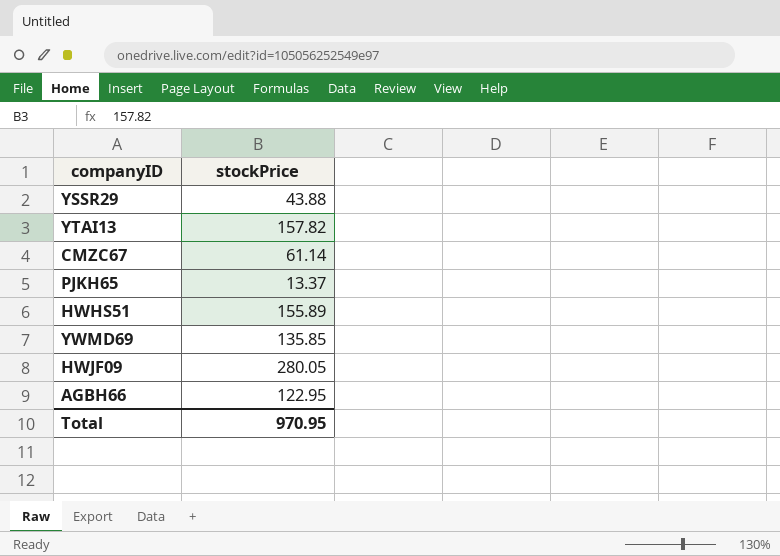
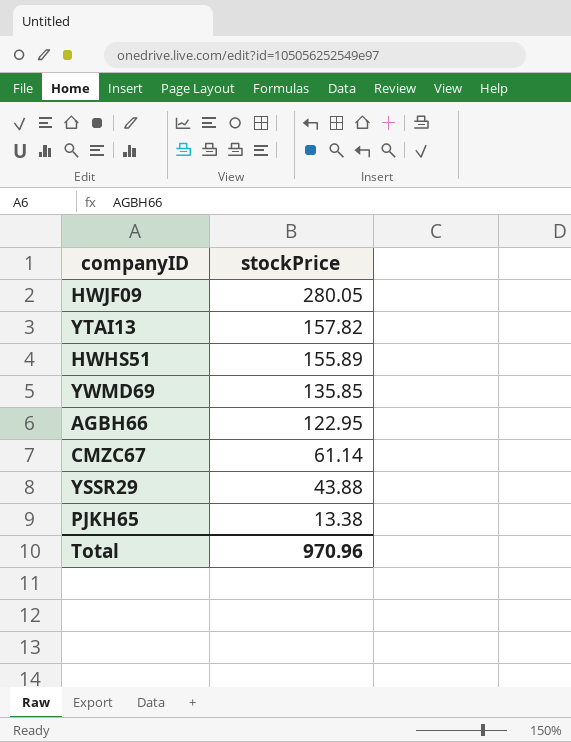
row order: none -> stockPrice descending
PJKH65 | stockPrice: 13.37 -> 13.38
Total | stockPrice: 970.95 -> 970.96

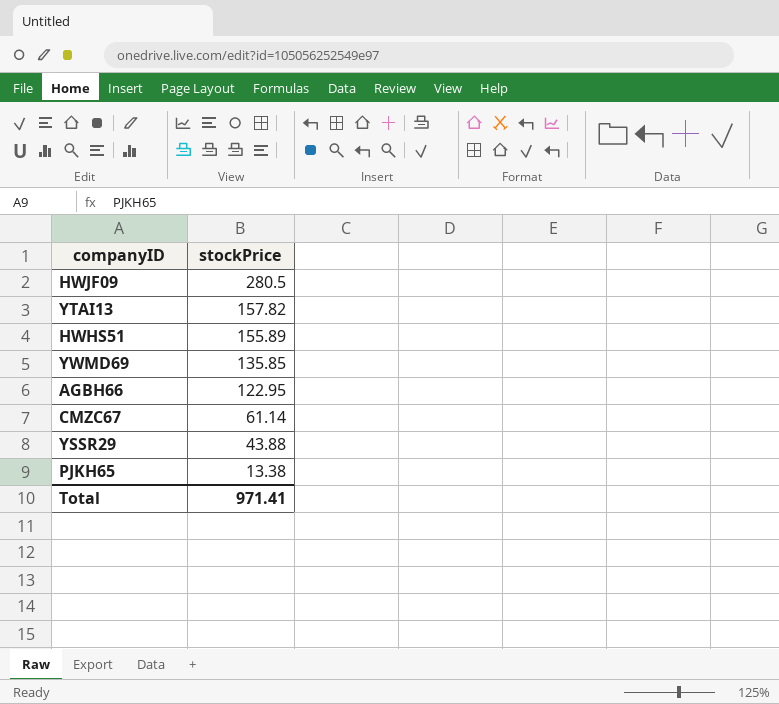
HWJF09 | stockPrice: 280.05 -> 280.5
Total | stockPrice: 970.96 -> 971.41

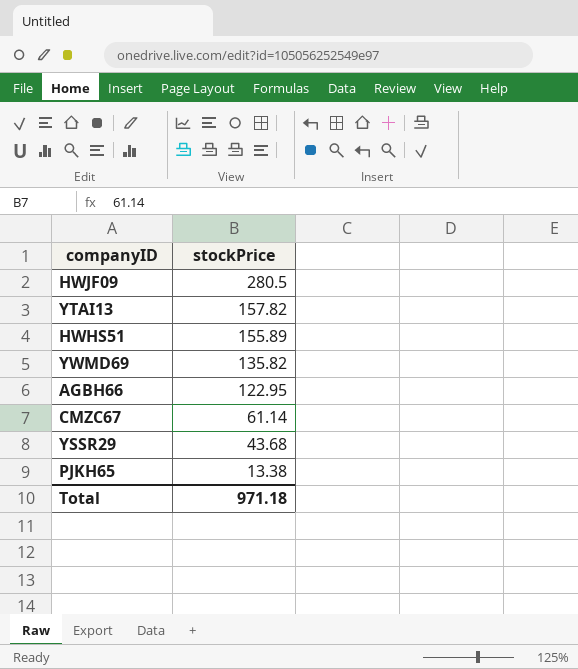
YWMD69 | stockPrice: 135.85 -> 135.82
YSSR29 | stockPrice: 43.88 -> 43.68
Total | stockPrice: 971.41 -> 971.18

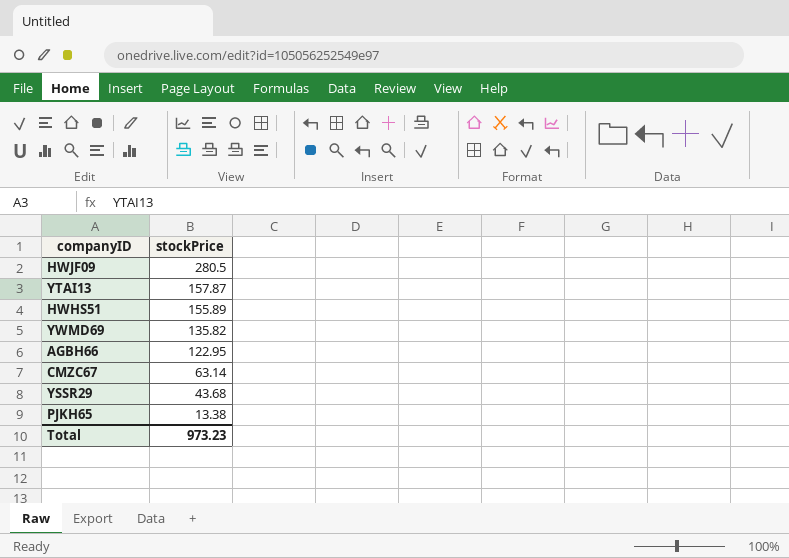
YTAI13 | stockPrice: 157.82 -> 157.87
CMZC67 | stockPrice: 61.14 -> 63.14
Total | stockPrice: 971.18 -> 973.23

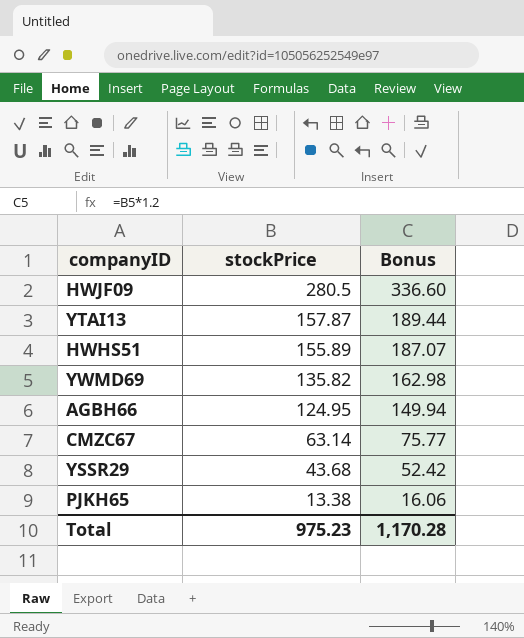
column Bonus | formula: none -> [stockPrice] * 1.2
AGBH66 | stockPrice: 122.95 -> 124.95
Total | stockPrice: 973.23 -> 975.23

